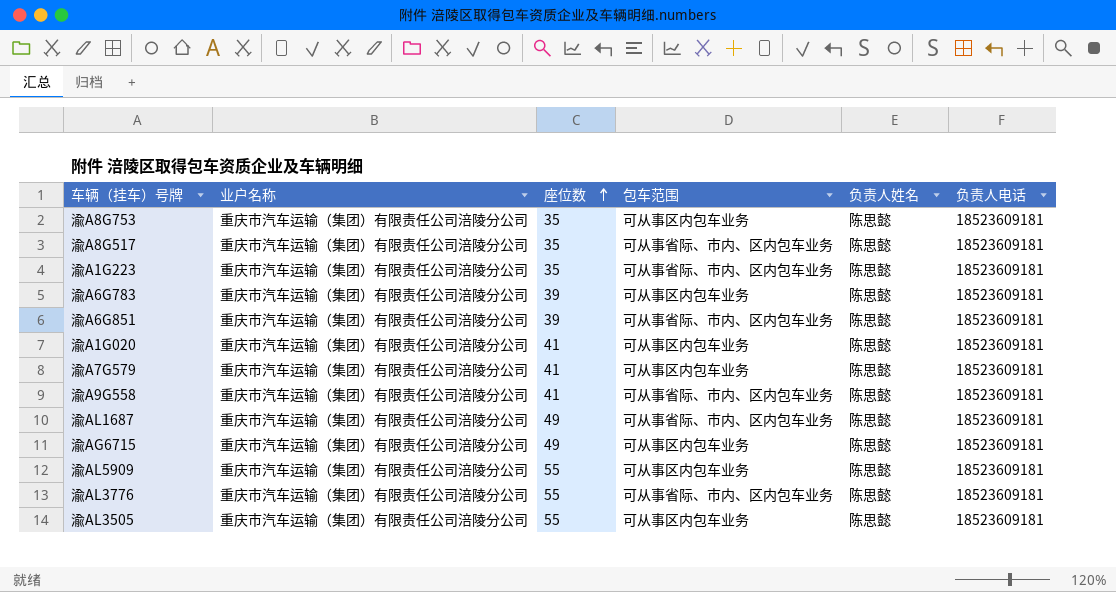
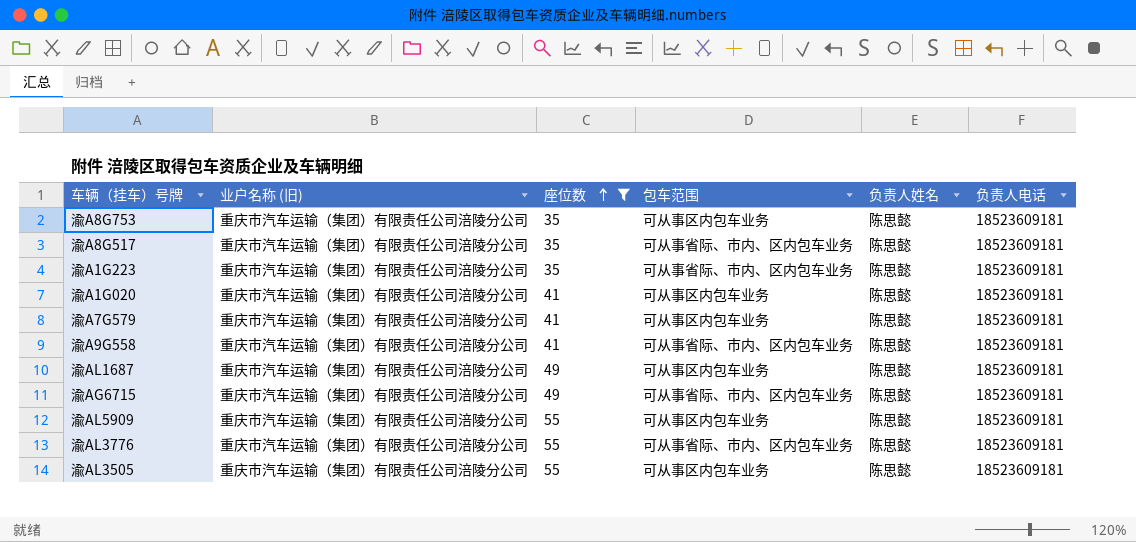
filter: none -> 座位数 != 39
column name: 业户名称 -> 业户名称 (旧)
渝AL1687 | 包车范围: 可从事省际、市内、区内包车业务 -> 可从事区内包车业务
渝AG6715 | 包车范围: 可从事区内包车业务 -> 可从事省际、市内、区内包车业务

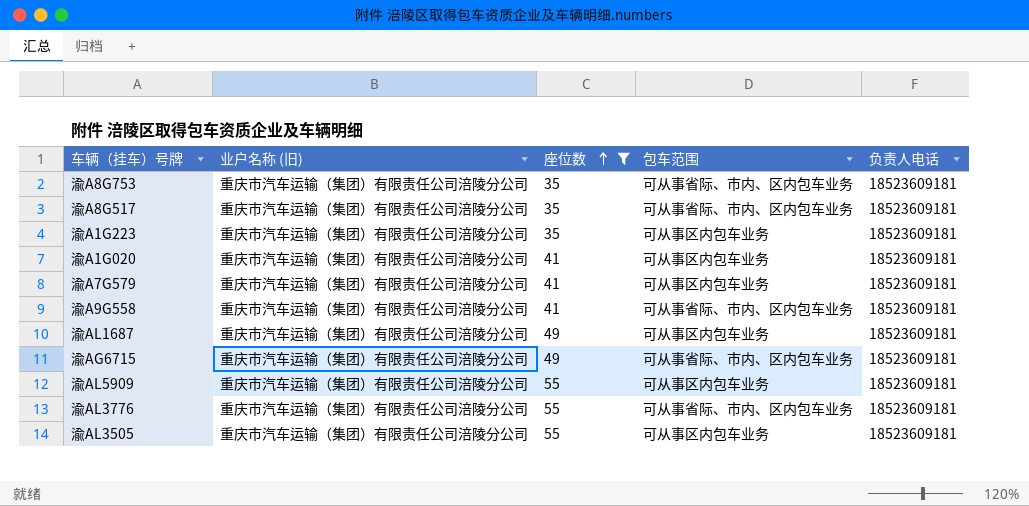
column 负责人姓名 | position: 5 -> none
渝A8G753 | 包车范围: 可从事区内包车业务 -> 可从事省际、市内、区内包车业务
渝A1G223 | 包车范围: 可从事省际、市内、区内包车业务 -> 可从事区内包车业务

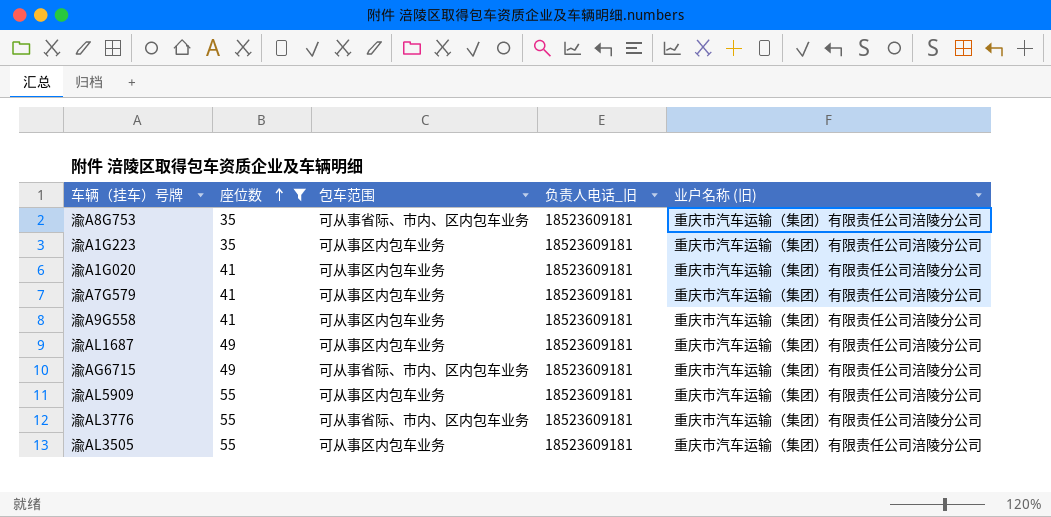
column name: 负责人电话 -> 负责人电话_旧
column 业户名称 (旧) | position: 2 -> 5
row 渝A8G517: 重庆市汽车运输（集团）有限责任公司涪陵分公司 | 35 | 可从事省际、市内、区内包车业务 | 18523609181 -> none
渝A9G558 | 包车范围: 可从事省际、市内、区内包车业务 -> 可从事区内包车业务

